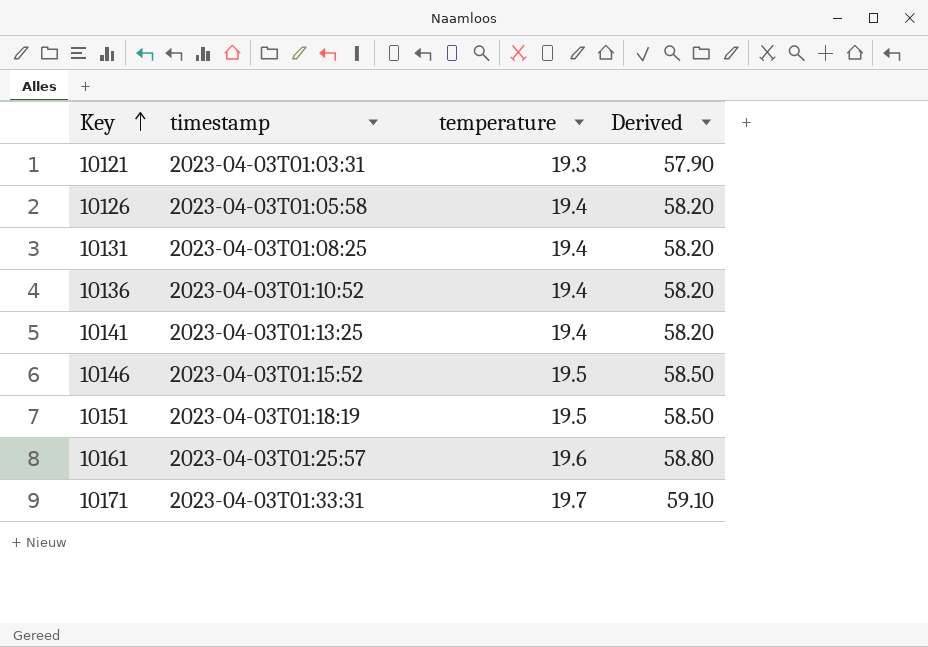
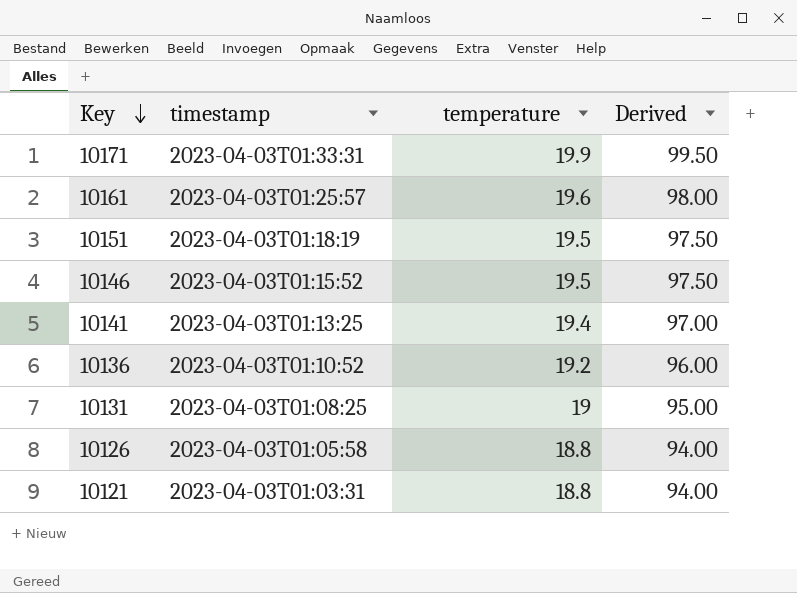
row order: Key ascending -> Key descending
column Derived | formula: [temperature] * 3 -> [temperature] * 5
10171 | temperature: 19.7 -> 19.9
10136 | temperature: 19.4 -> 19.2
10131 | temperature: 19.4 -> 19
10126 | temperature: 19.4 -> 18.8
10121 | temperature: 19.3 -> 18.8

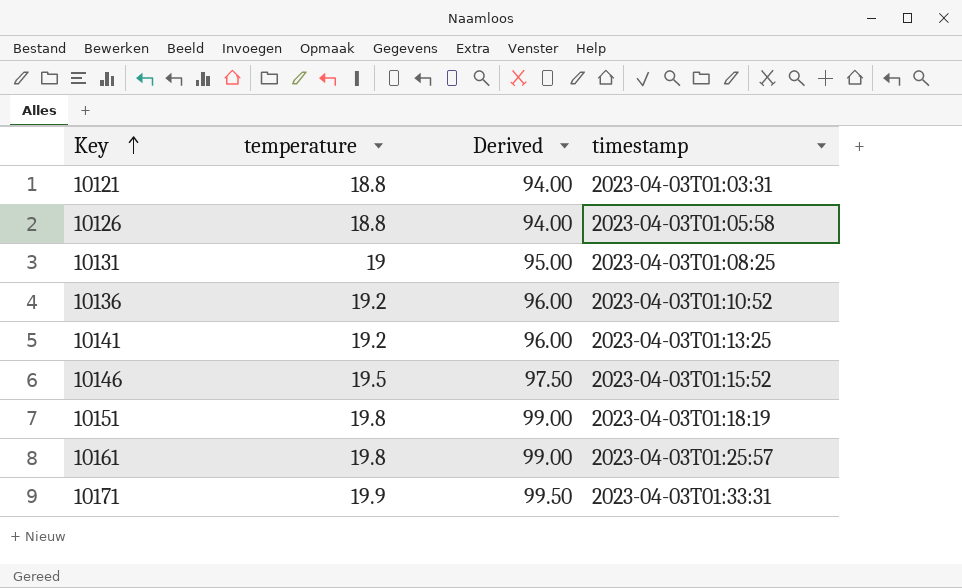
row order: Key descending -> Key ascending
column timestamp | position: 2 -> 4
10141 | temperature: 19.4 -> 19.2
10141 | Derived: 97.00 -> 96.00
10151 | temperature: 19.5 -> 19.8
10151 | Derived: 97.50 -> 99.00
10161 | temperature: 19.6 -> 19.8
10161 | Derived: 98.00 -> 99.00

